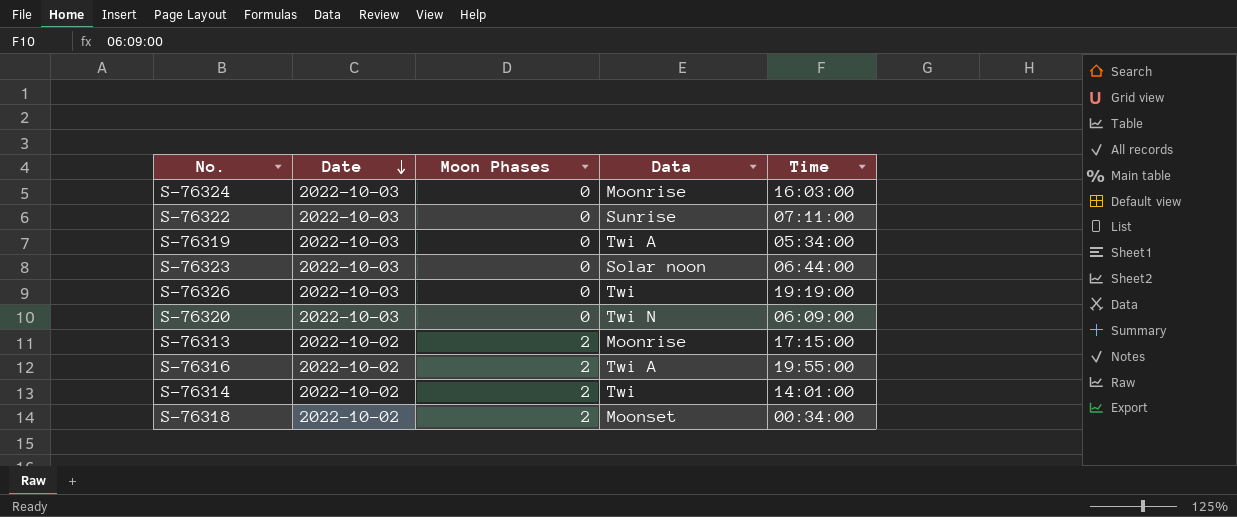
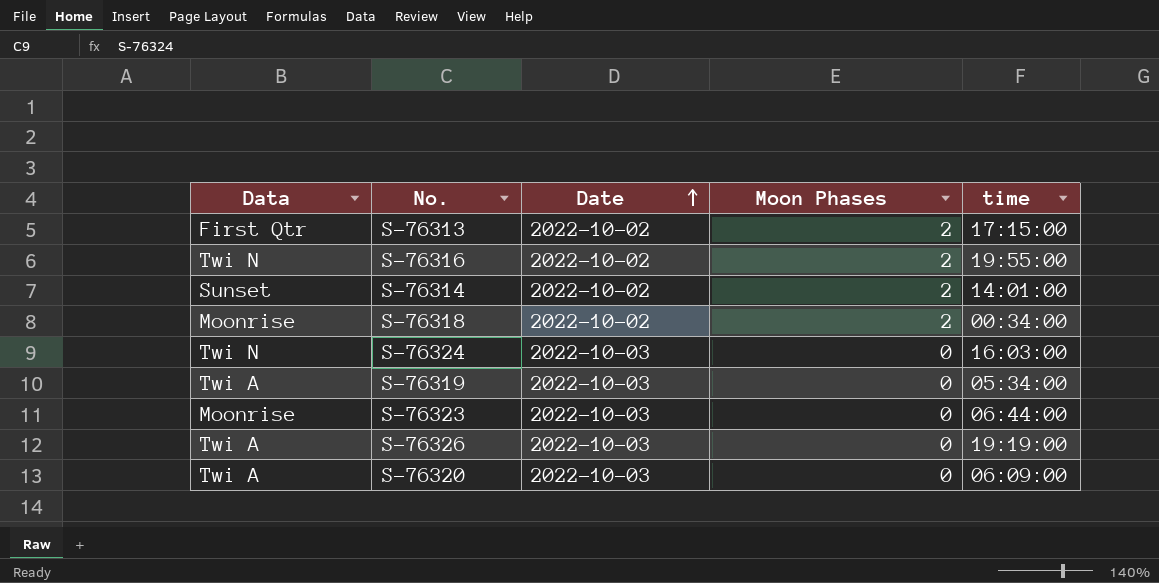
row order: Date descending -> Date ascending
column Data | position: 4 -> 1
column name: Time -> time
row S-76322: 2022-10-03 | 0 | Sunrise | 07:11:00 -> none
S-76313 | Data: Moonrise -> First Qtr
S-76316 | Data: Twi A -> Twi N
S-76314 | Data: Twi -> Sunset
S-76318 | Data: Moonset -> Moonrise
S-76324 | Data: Moonrise -> Twi N
S-76323 | Data: Solar noon -> Moonrise
S-76326 | Data: Twi -> Twi A
S-76320 | Data: Twi N -> Twi A

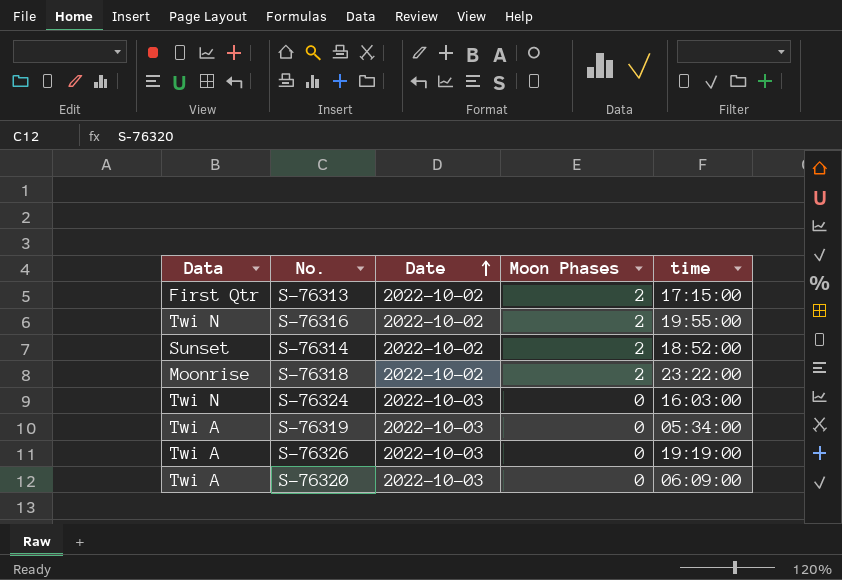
row S-76323: Moonrise | 2022-10-03 | 0 | 06:44:00 -> none
S-76314 | time: 14:01:00 -> 18:52:00
S-76318 | time: 00:34:00 -> 23:22:00

